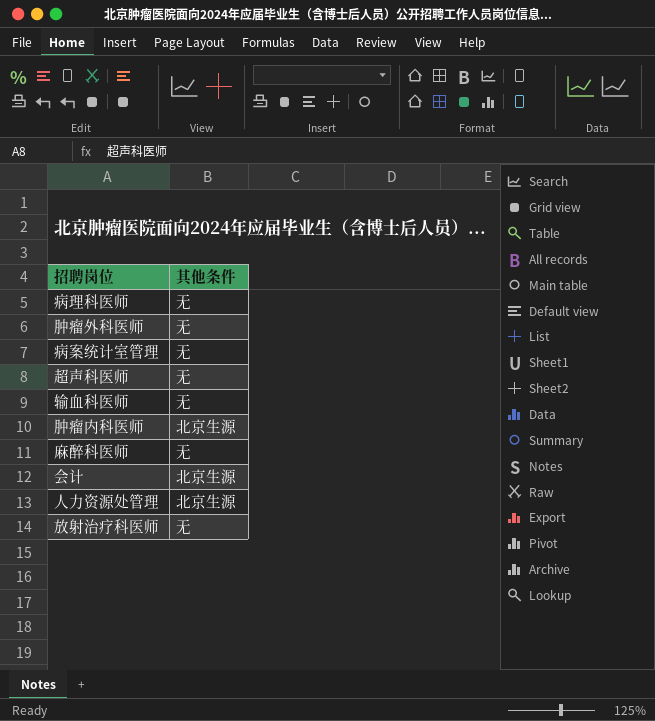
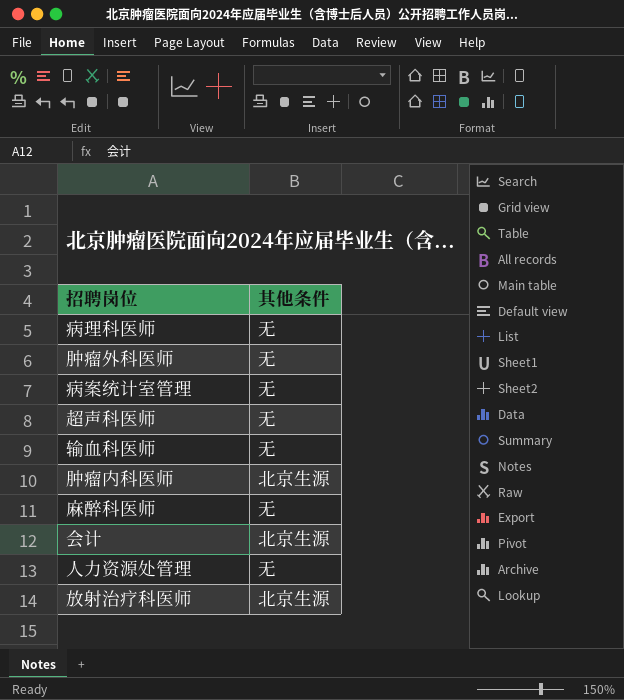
人力资源处管理 | 其他条件: 北京生源 -> 无
放射治疗科医师 | 其他条件: 无 -> 北京生源

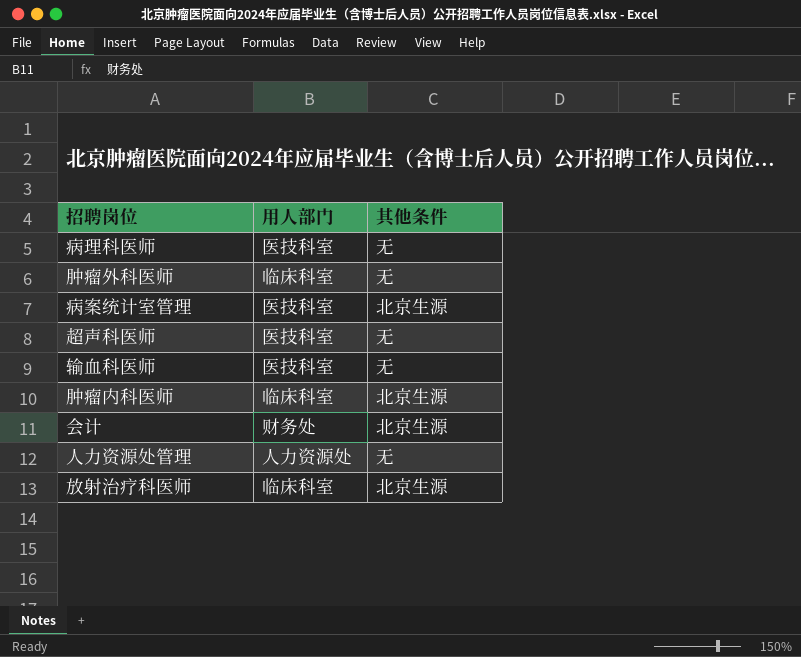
column 用人部门 | position: none -> 2
row 麻醉科医师: 无 -> none
病案统计室管理 | 其他条件: 无 -> 北京生源

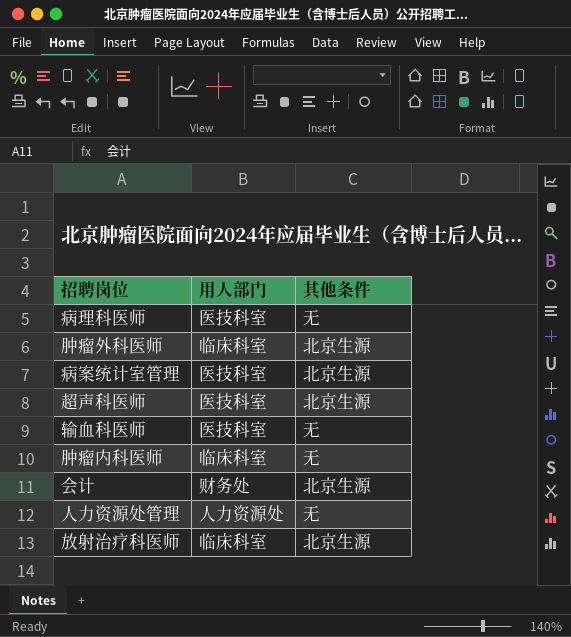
肿瘤外科医师 | 其他条件: 无 -> 北京生源
超声科医师 | 其他条件: 无 -> 北京生源
肿瘤内科医师 | 其他条件: 北京生源 -> 无

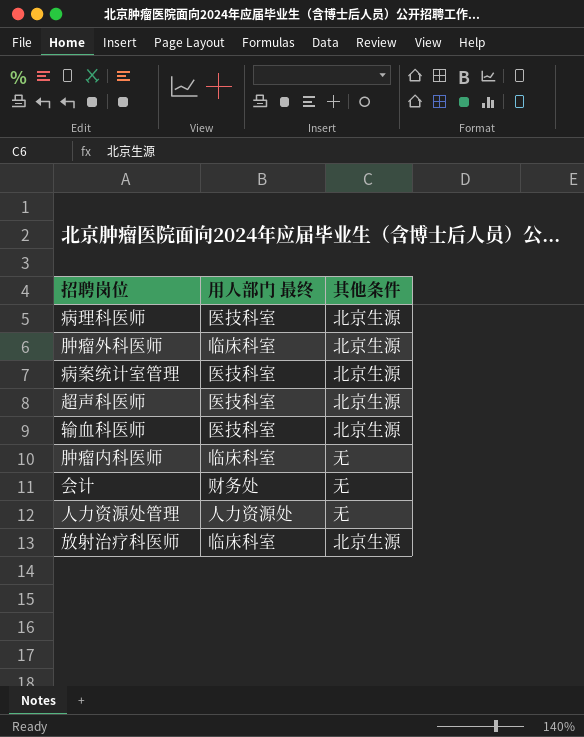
column name: 用人部门 -> 用人部门 最终
病理科医师 | 其他条件: 无 -> 北京生源
输血科医师 | 其他条件: 无 -> 北京生源
会计 | 其他条件: 北京生源 -> 无

